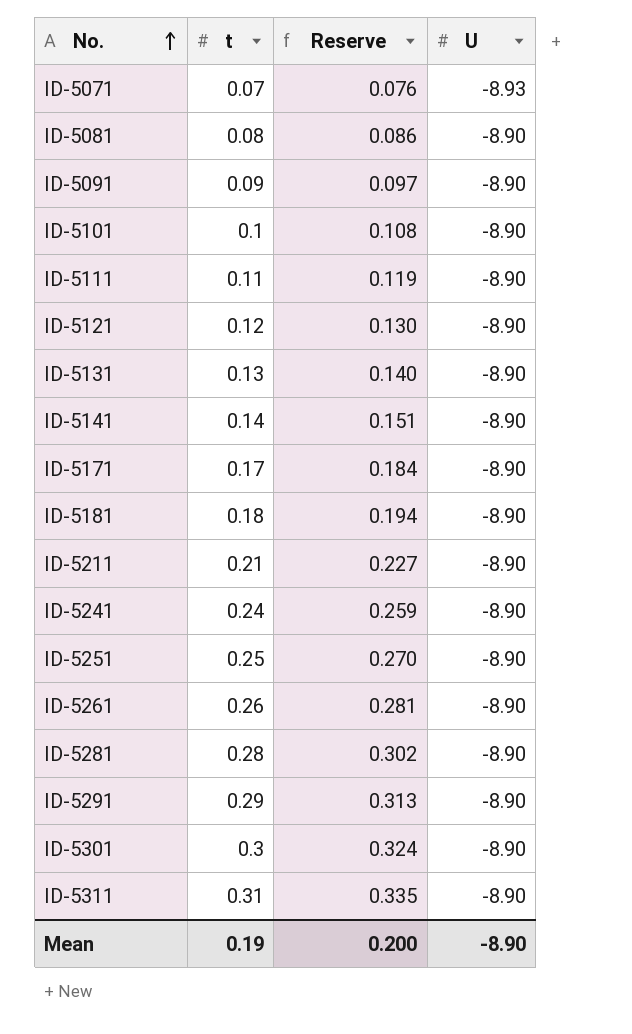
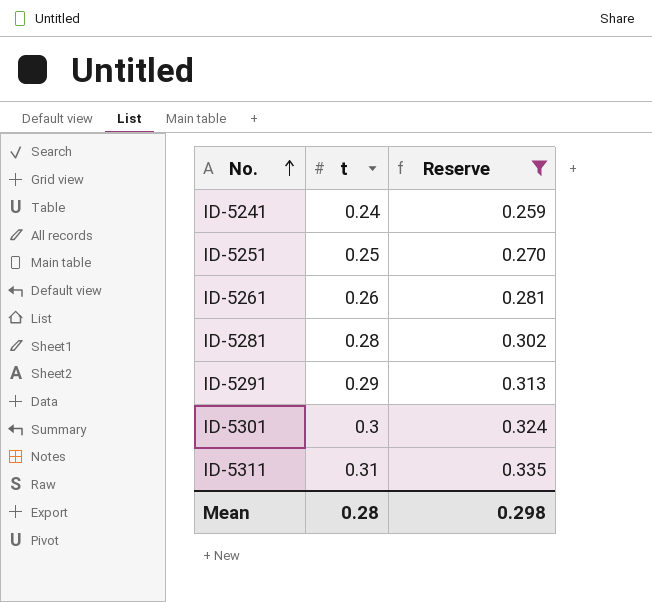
filter: none -> Reserve >= 0.259
column U | position: 4 -> none
Mean | t: 0.19 -> 0.28
Mean | Reserve: 0.200 -> 0.298

